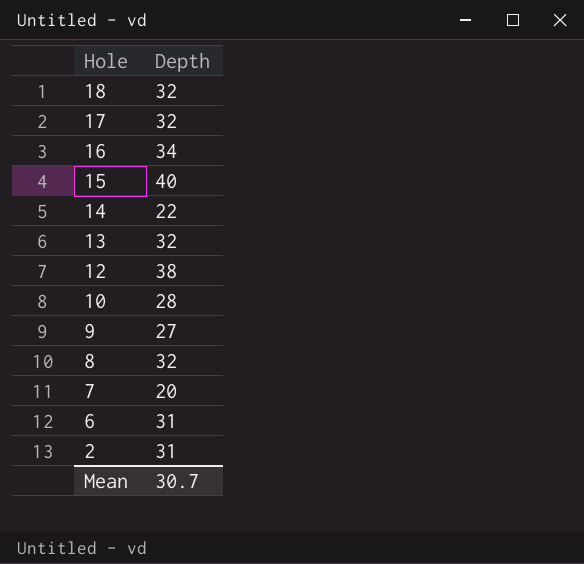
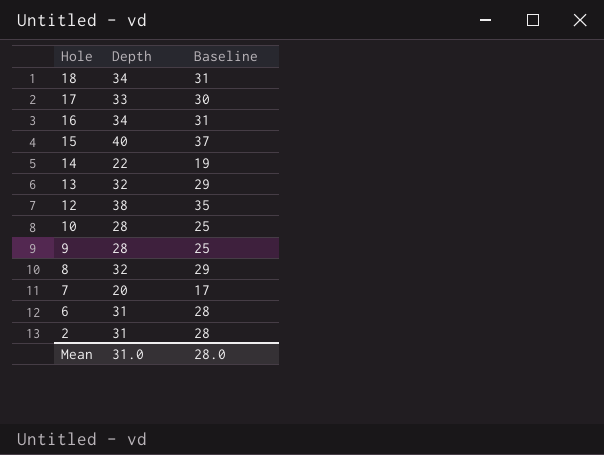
column Baseline | formula: none -> [Depth] - 3
18 | Depth: 32 -> 34
17 | Depth: 32 -> 33
9 | Depth: 27 -> 28
Mean | Depth: 30.7 -> 31.0

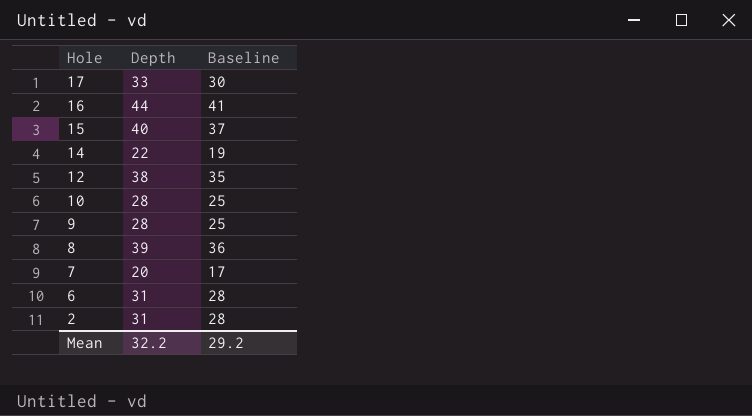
row 18: 34 | 31 -> none
row 13: 32 | 29 -> none
16 | Depth: 34 -> 44
16 | Baseline: 31 -> 41
8 | Depth: 32 -> 39
8 | Baseline: 29 -> 36
Mean | Depth: 31.0 -> 32.2
Mean | Baseline: 28.0 -> 29.2

